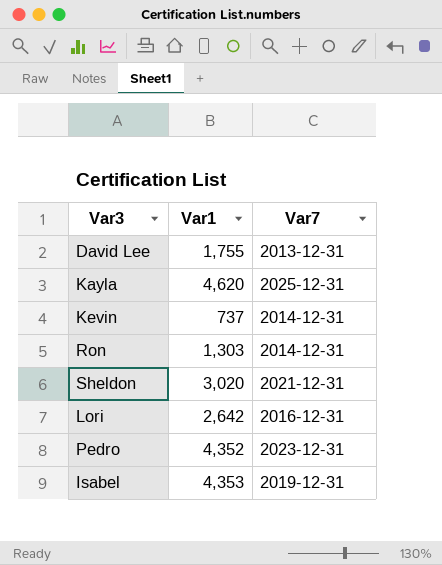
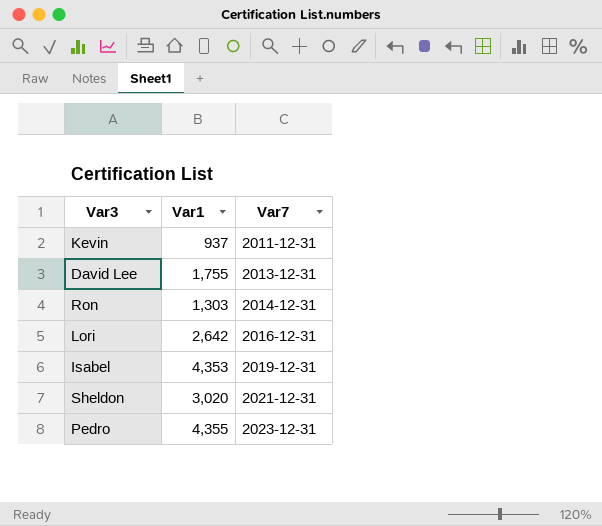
row order: none -> Var7 ascending
row Kayla: 4,620 | 2025-12-31 -> none
Kevin | Var1: 737 -> 937
Kevin | Var7: 2014-12-31 -> 2011-12-31
Pedro | Var1: 4,352 -> 4,355

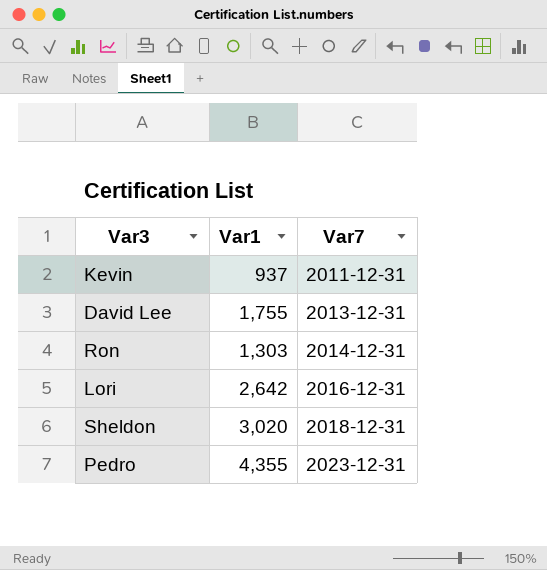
row Isabel: 4,353 | 2019-12-31 -> none
Sheldon | Var7: 2021-12-31 -> 2018-12-31

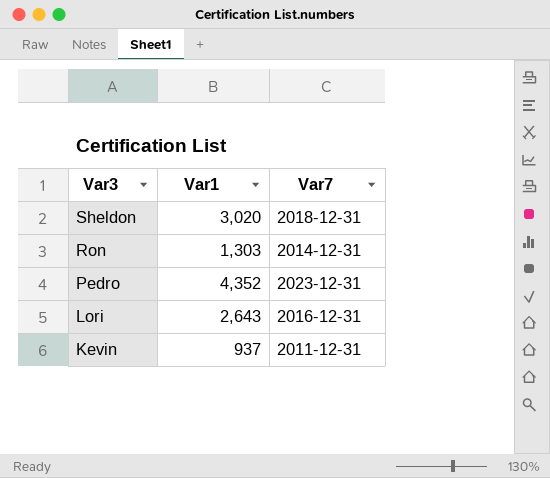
row order: Var7 ascending -> Var3 descending
row David Lee: 1,755 | 2013-12-31 -> none
Pedro | Var1: 4,355 -> 4,352
Lori | Var1: 2,642 -> 2,643

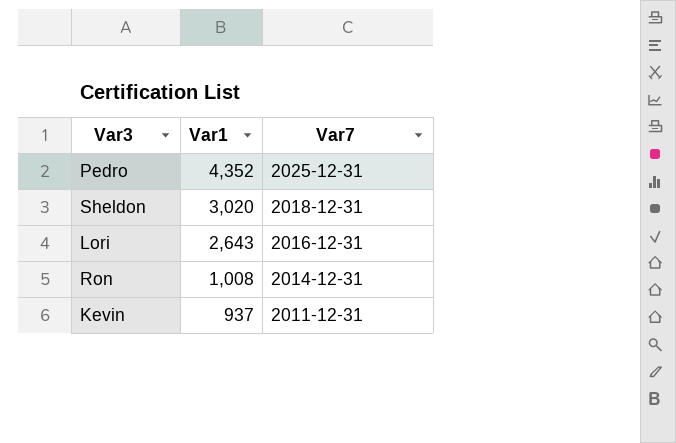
row order: Var3 descending -> Var1 descending
Pedro | Var7: 2023-12-31 -> 2025-12-31
Ron | Var1: 1,303 -> 1,008

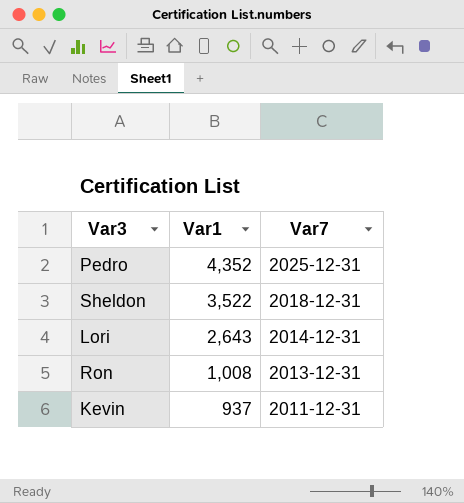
Sheldon | Var1: 3,020 -> 3,522
Lori | Var7: 2016-12-31 -> 2014-12-31
Ron | Var7: 2014-12-31 -> 2013-12-31

